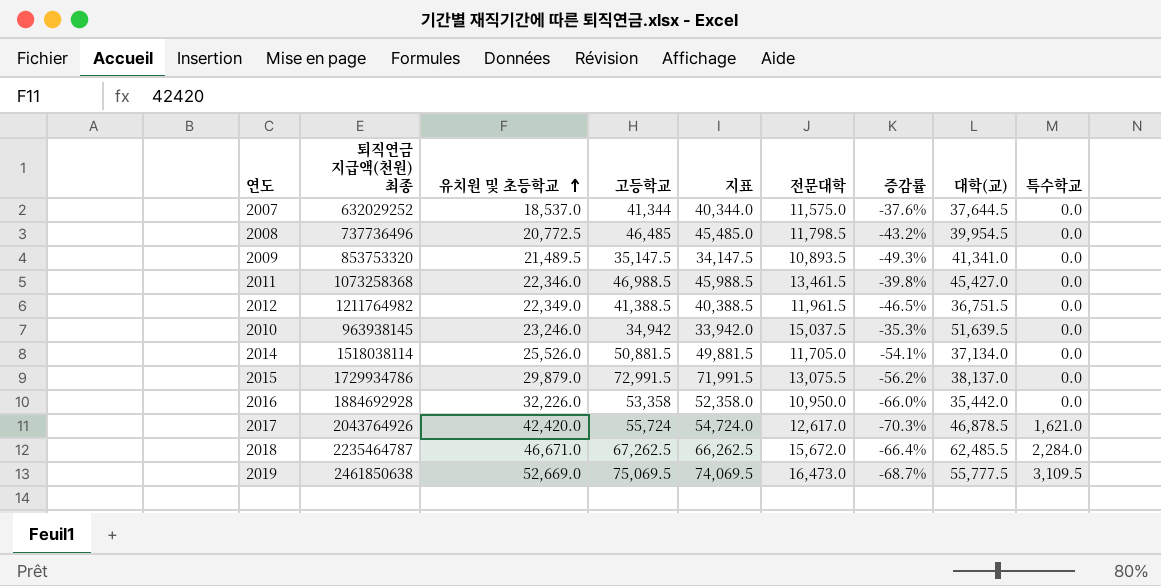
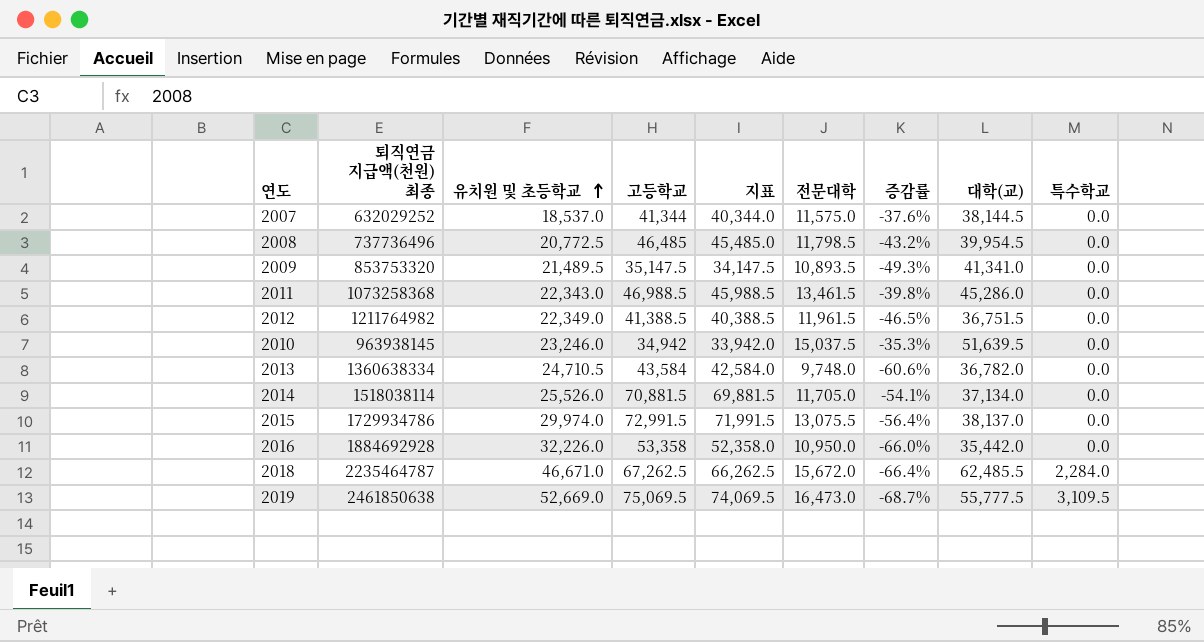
row 2017: 2043764926 | 42,420.0 | 55,724 | 54,724.0 | 12,617.0 | -70.3% | 46,878.5 | 1,621.0 -> none
2007 | 대학(교): 37,644.5 -> 38,144.5
2011 | 유치원 및 초등학교: 22,346.0 -> 22,343.0
2011 | 대학(교): 45,427.0 -> 45,286.0
row 2013: none -> 1360638334 | 24,710.5 | 43,584 | 42,584.0 | 9,748.0 | -60.6% | 36,782.0 | 0.0
2014 | 고등학교: 50,881.5 -> 70,881.5
2014 | 지표: 49,881.5 -> 69,881.5
2015 | 유치원 및 초등학교: 29,879.0 -> 29,974.0
2015 | 증감률: -56.2% -> -56.4%

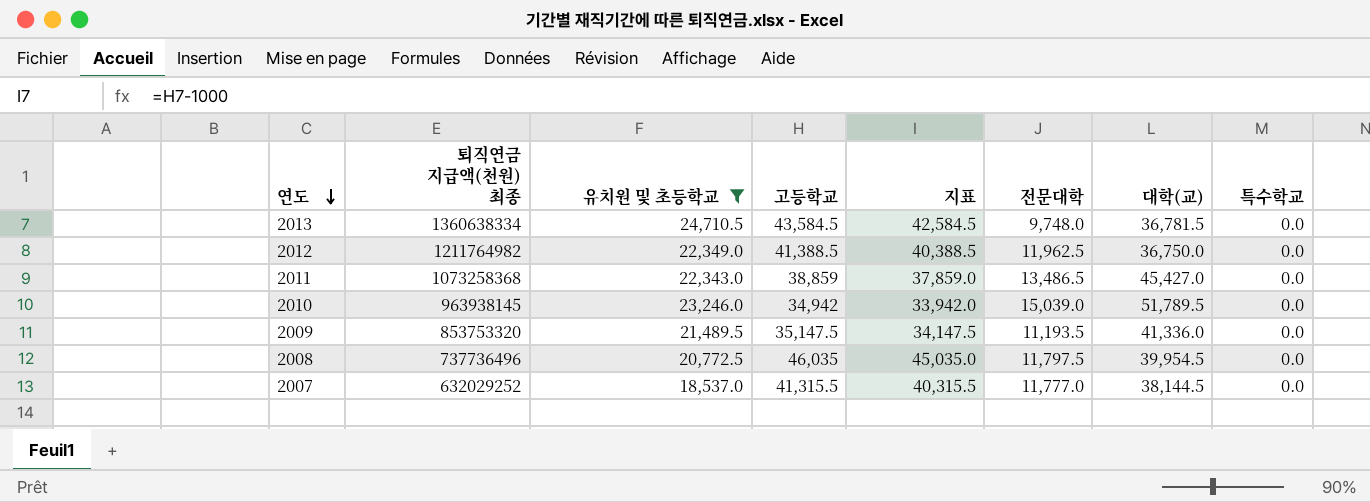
filter: none -> 유치원 및 초등학교 <= 24,710.5
row order: 유치원 및 초등학교 ascending -> 연도 descending
column 증감률 | formula: ([전문대학] - [유치원 및 초등학교]) / [유치원 및 초등학교] -> none
2013 | 고등학교: 43,584 -> 43,584.5
2013 | 지표: 42,584.0 -> 42,584.5
2013 | 대학(교): 36,782.0 -> 36,781.5
2012 | 전문대학: 11,961.5 -> 11,962.5
2012 | 대학(교): 36,751.5 -> 36,750.0
2011 | 고등학교: 46,988.5 -> 38,859
2011 | 지표: 45,988.5 -> 37,859.0
2011 | 전문대학: 13,461.5 -> 13,486.5
2011 | 대학(교): 45,286.0 -> 45,427.0
2010 | 전문대학: 15,037.5 -> 15,039.0
2010 | 대학(교): 51,639.5 -> 51,789.5
2009 | 전문대학: 10,893.5 -> 11,193.5
2009 | 대학(교): 41,341.0 -> 41,336.0
2008 | 고등학교: 46,485 -> 46,035
2008 | 지표: 45,485.0 -> 45,035.0
2008 | 전문대학: 11,798.5 -> 11,797.5
2007 | 고등학교: 41,344 -> 41,315.5
2007 | 지표: 40,344.0 -> 40,315.5
2007 | 전문대학: 11,575.0 -> 11,777.0

